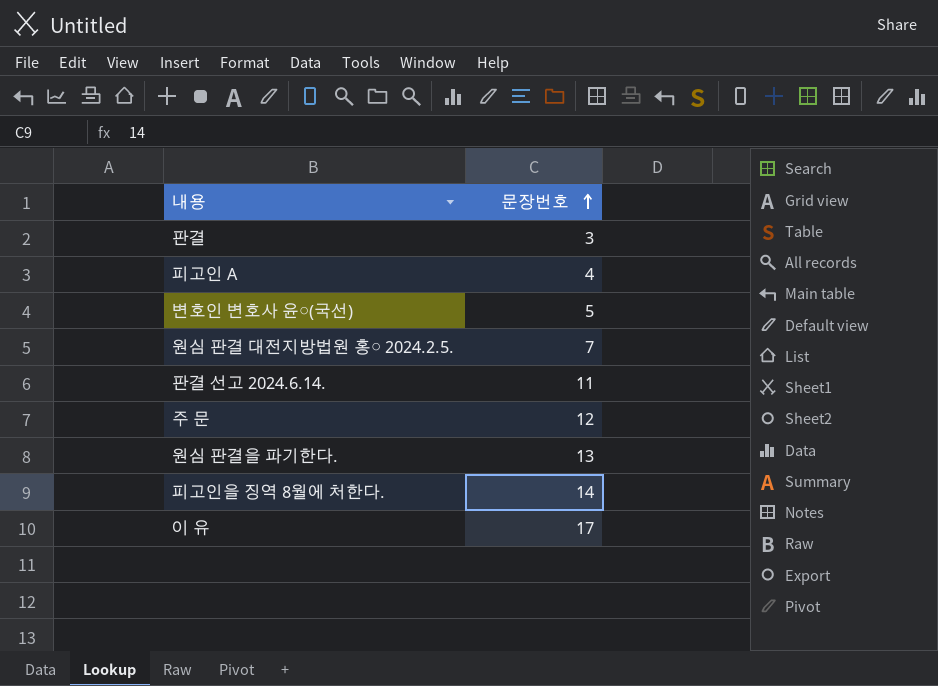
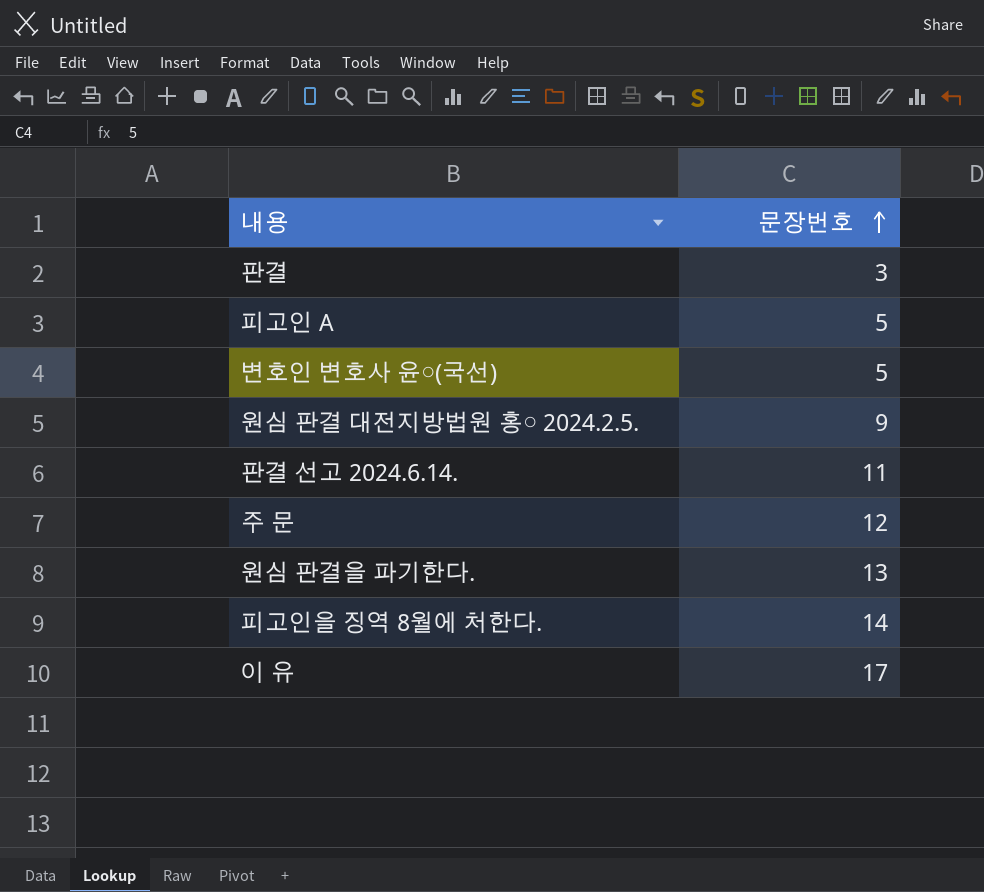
피고인 A | 문장번호: 4 -> 5
원심 판결 대전지방법원 홍○ 2024.2.5. | 문장번호: 7 -> 9

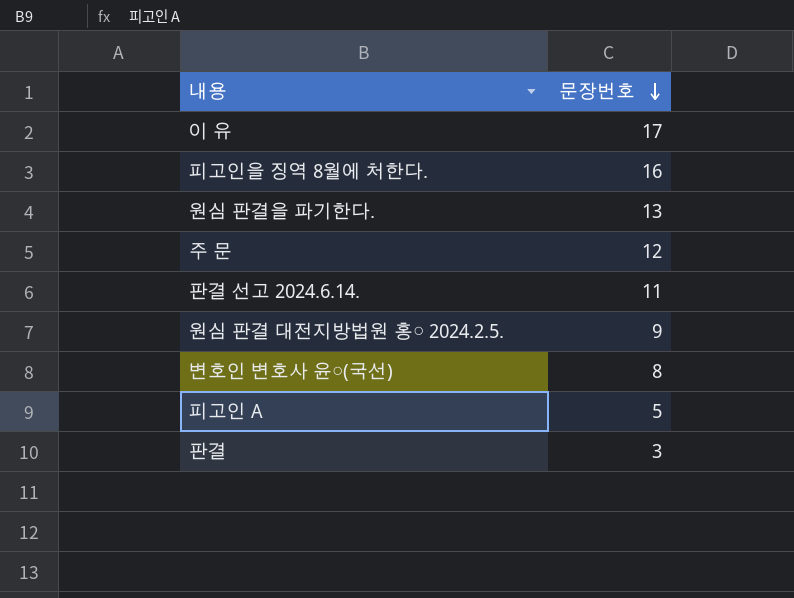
row order: 문장번호 ascending -> 문장번호 descending
피고인을 징역 8월에 처한다. | 문장번호: 14 -> 16
변호인 변호사 윤○(국선) | 문장번호: 5 -> 8

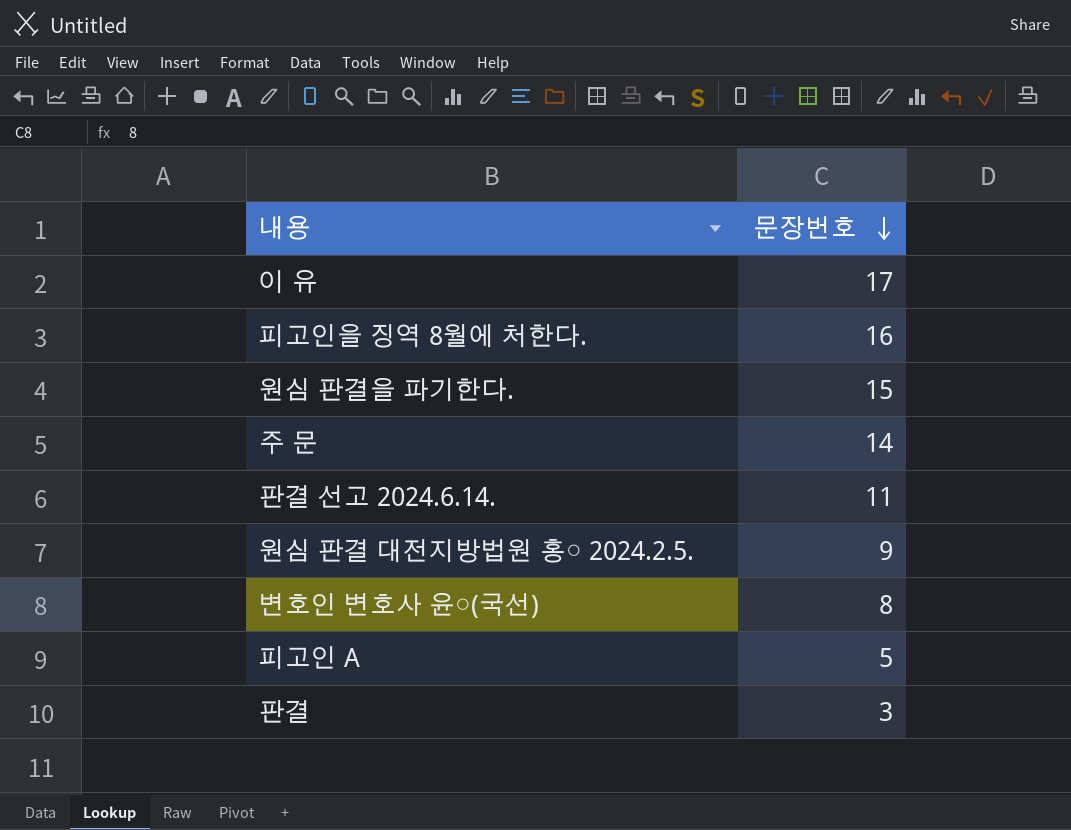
원심 판결을 파기한다. | 문장번호: 13 -> 15
주 문 | 문장번호: 12 -> 14

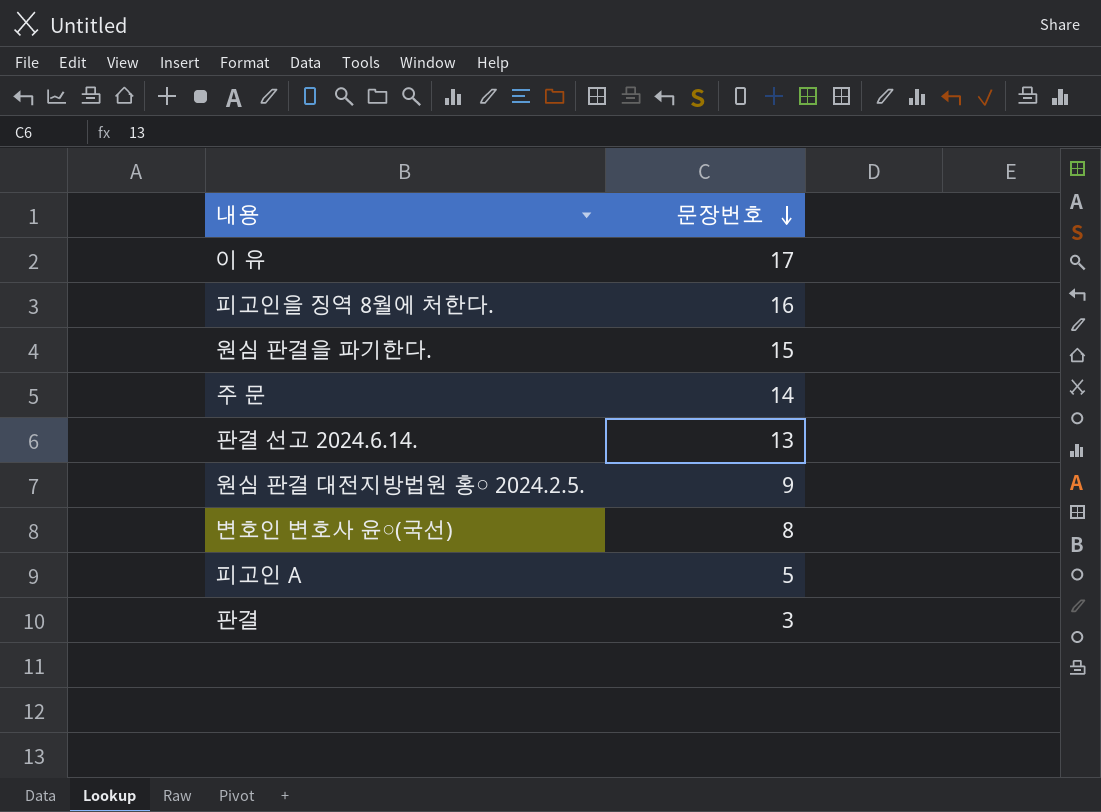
판결 선고 2024.6.14. | 문장번호: 11 -> 13

